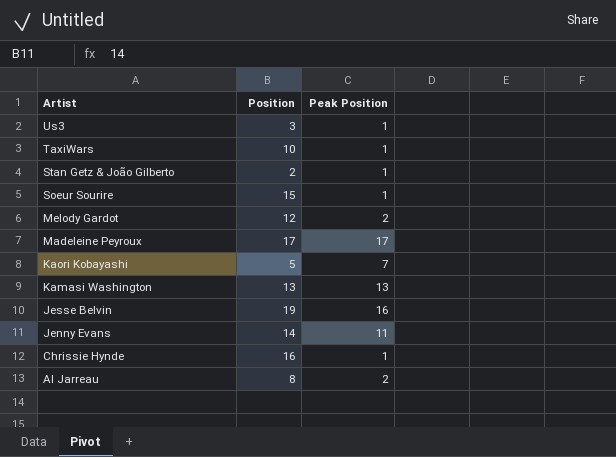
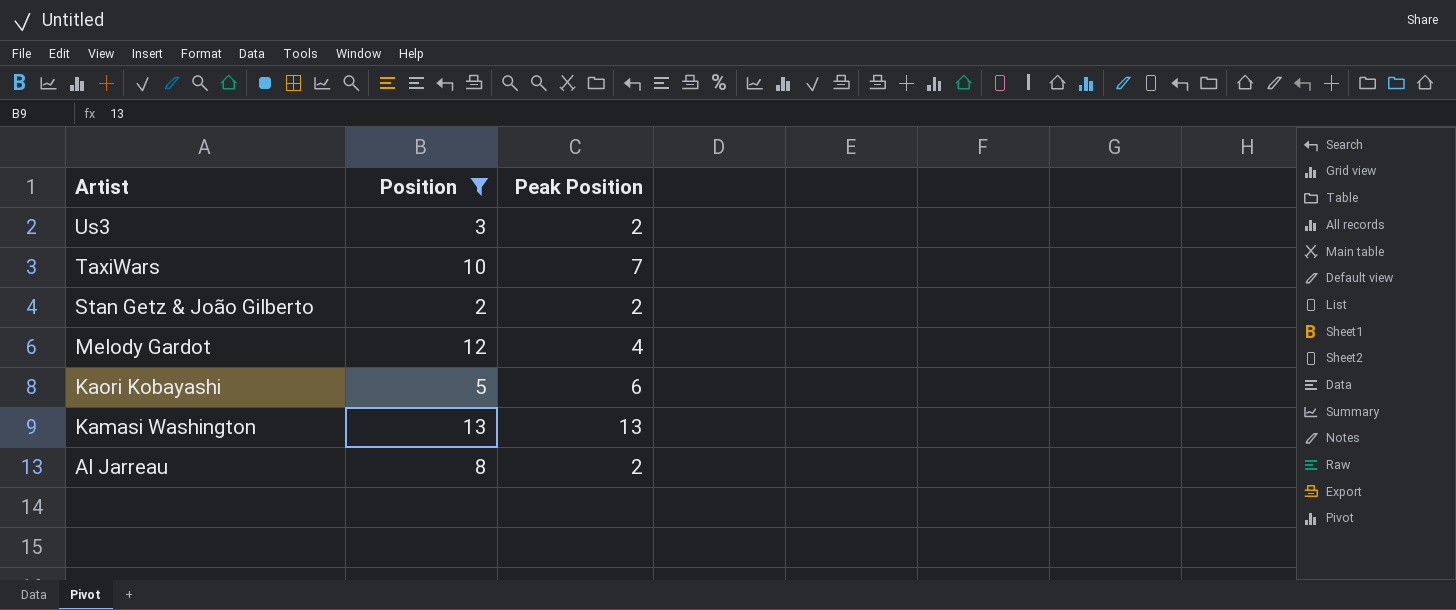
filter: none -> Position <= 13
Us3 | Peak Position: 1 -> 2
TaxiWars | Peak Position: 1 -> 7
Stan Getz & João Gilberto | Peak Position: 1 -> 2
Melody Gardot | Peak Position: 2 -> 4
Kaori Kobayashi | Peak Position: 7 -> 6

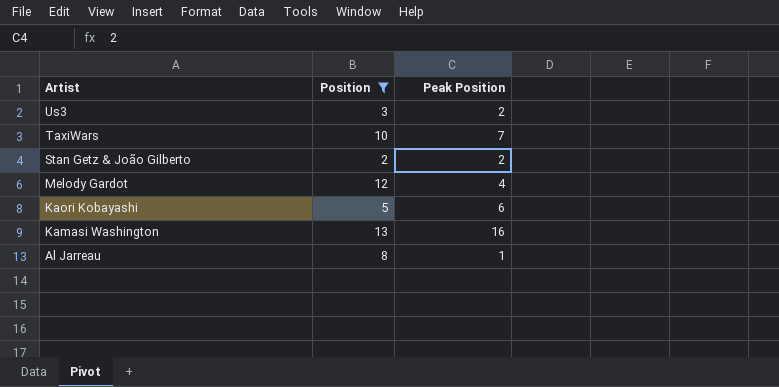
Kamasi Washington | Peak Position: 13 -> 16
Al Jarreau | Peak Position: 2 -> 1

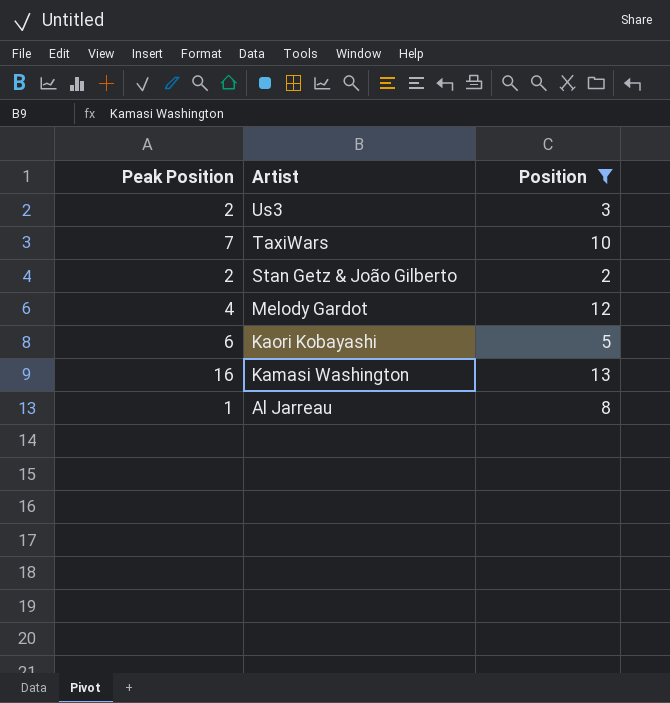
column Peak Position | position: 3 -> 1

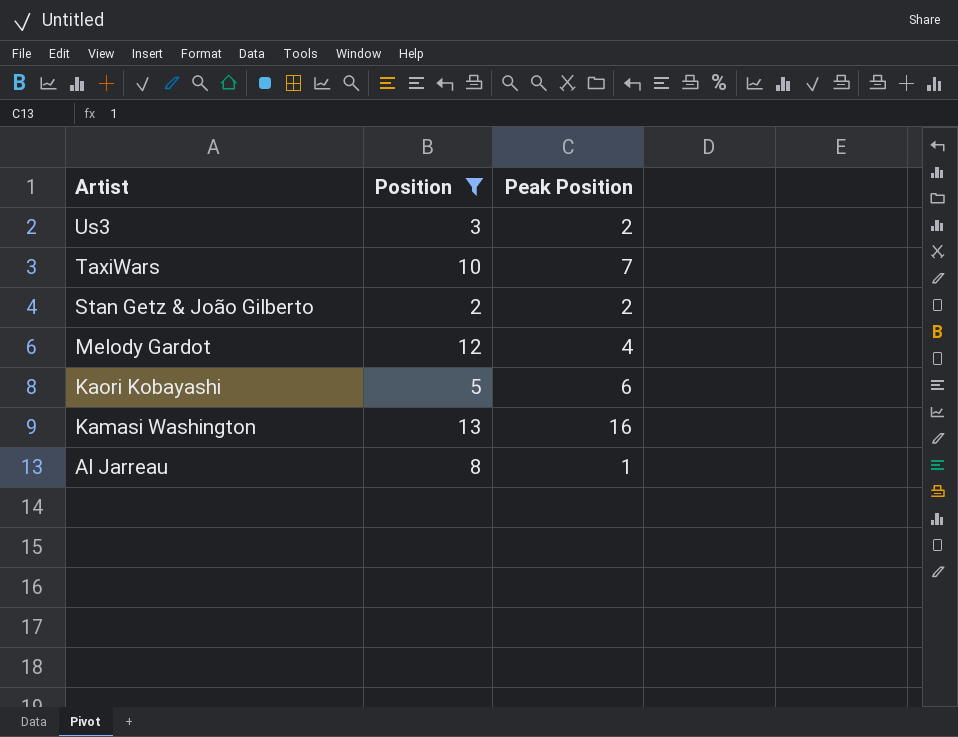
column Peak Position | position: 1 -> 3

